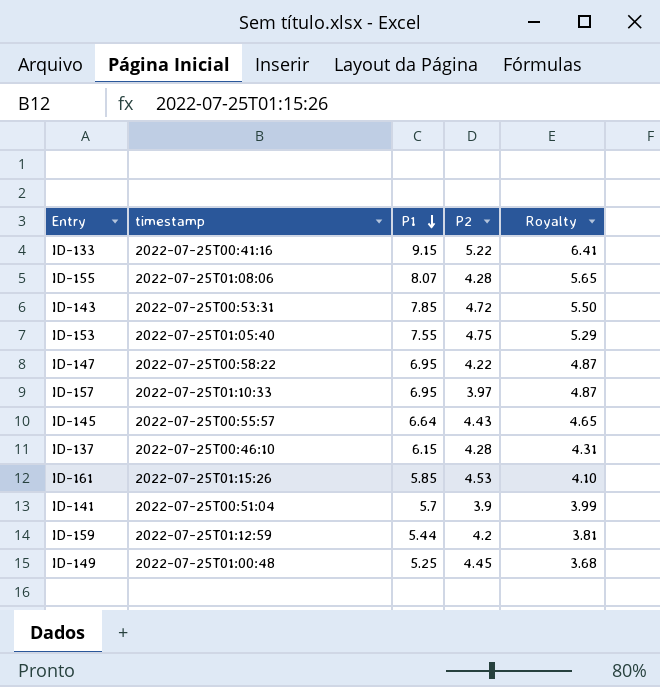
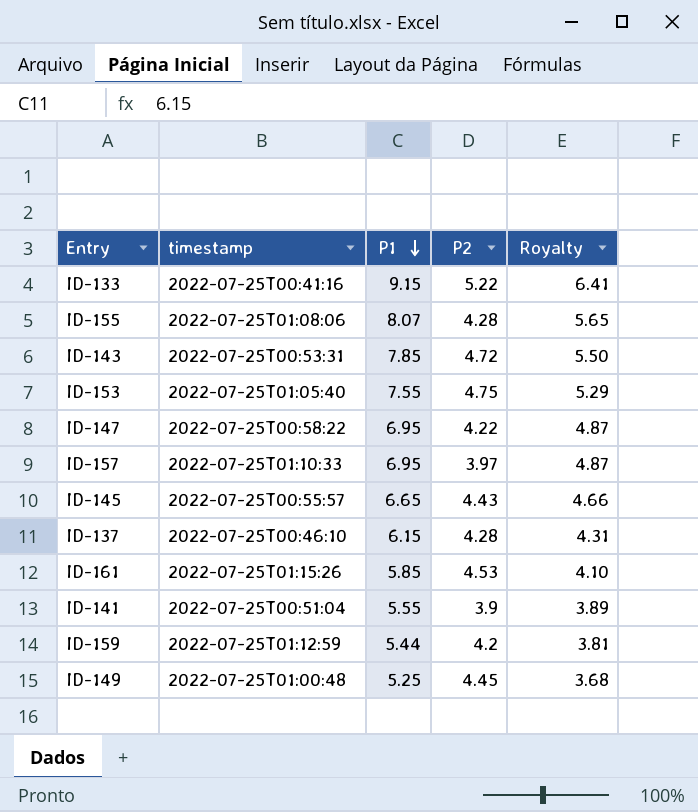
ID-145 | P1: 6.64 -> 6.65
ID-145 | Royalty: 4.65 -> 4.66
ID-141 | P1: 5.7 -> 5.55
ID-141 | Royalty: 3.99 -> 3.89

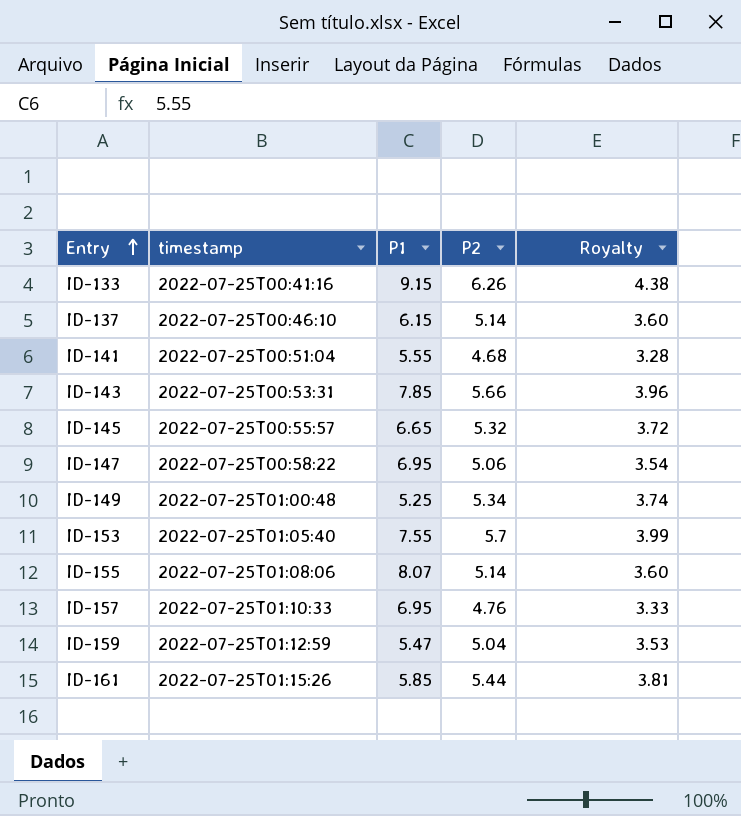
row order: P1 descending -> Entry ascending
column Royalty | formula: [P1] * 0.7 -> [P2] * 0.7
ID-133 | P2: 5.22 -> 6.26
ID-137 | P2: 4.28 -> 5.14
ID-141 | P2: 3.9 -> 4.68
ID-143 | P2: 4.72 -> 5.66
ID-145 | P2: 4.43 -> 5.32
ID-147 | P2: 4.22 -> 5.06
ID-149 | P2: 4.45 -> 5.34
ID-153 | P2: 4.75 -> 5.7
ID-155 | P2: 4.28 -> 5.14
ID-157 | P2: 3.97 -> 4.76
ID-159 | P1: 5.44 -> 5.47
ID-159 | P2: 4.2 -> 5.04
ID-161 | P2: 4.53 -> 5.44

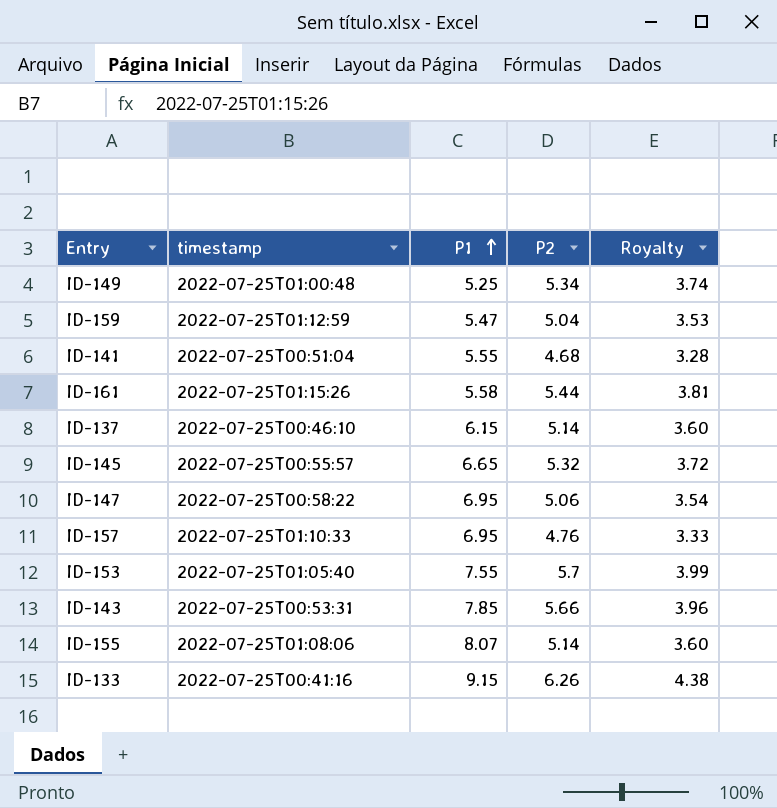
row order: Entry ascending -> P1 ascending
ID-161 | P1: 5.85 -> 5.58

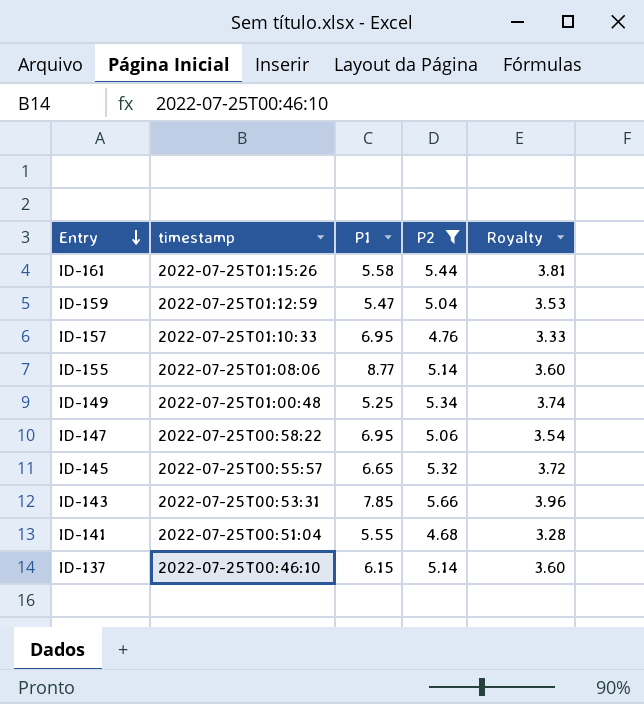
filter: none -> P2 <= 5.66
row order: P1 ascending -> Entry descending
ID-155 | P1: 8.07 -> 8.77

